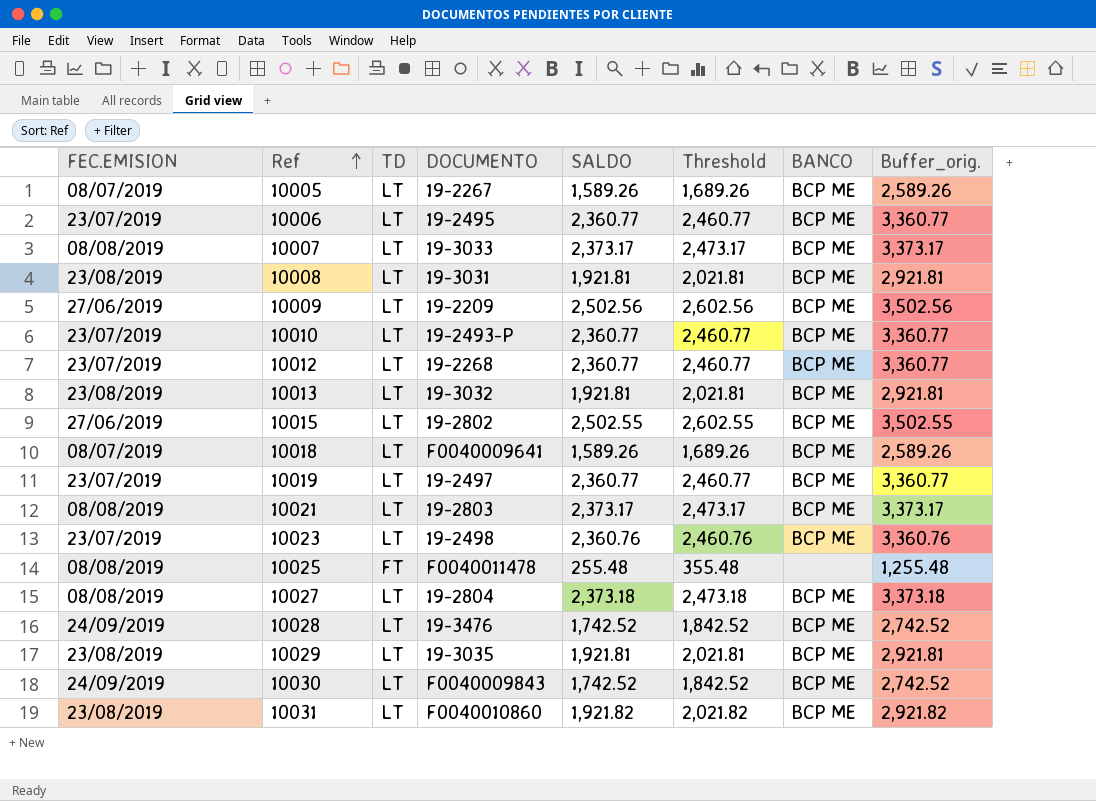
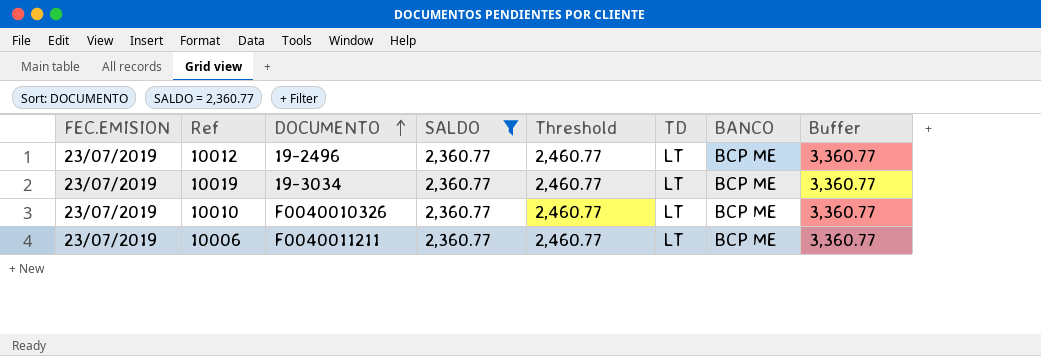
filter: none -> SALDO = 2,360.77
row order: Ref ascending -> DOCUMENTO ascending
column TD | position: 3 -> 6
column name: Buffer_orig. -> Buffer
10012 | DOCUMENTO: 19-2268 -> 19-2496
10019 | DOCUMENTO: 19-2497 -> 19-3034
10010 | DOCUMENTO: 19-2493-P -> F0040010326
10006 | DOCUMENTO: 19-2495 -> F0040011211

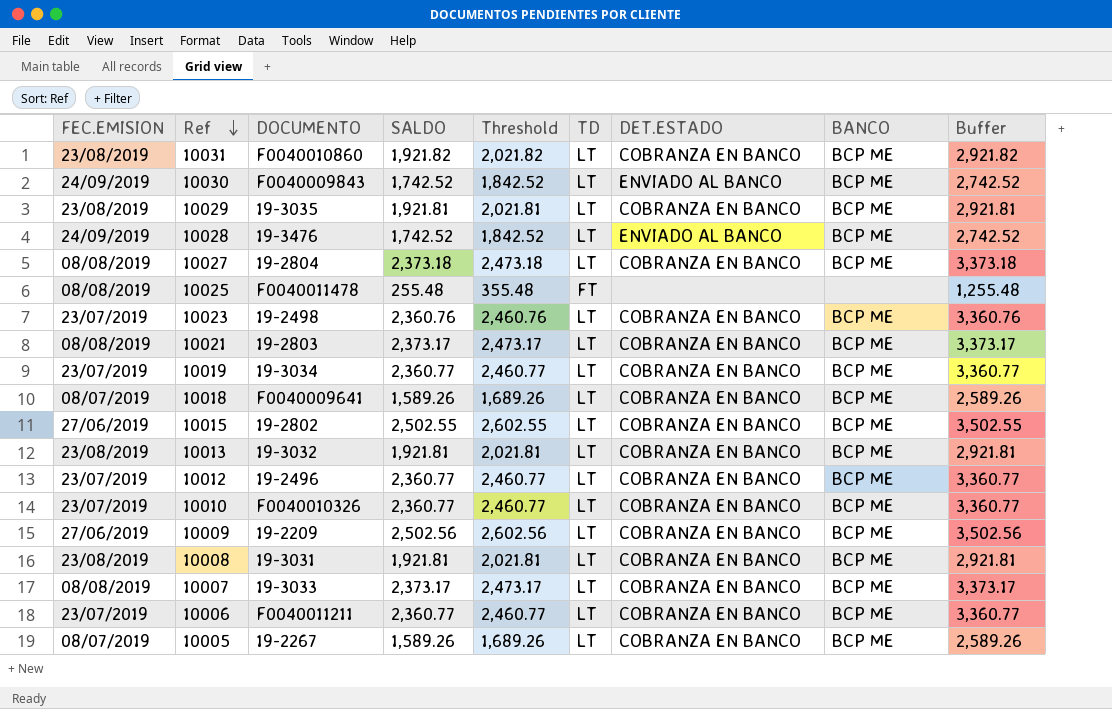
filter: SALDO = 2,360.77 -> none
row order: DOCUMENTO ascending -> Ref descending
column DET.ESTADO | position: none -> 7

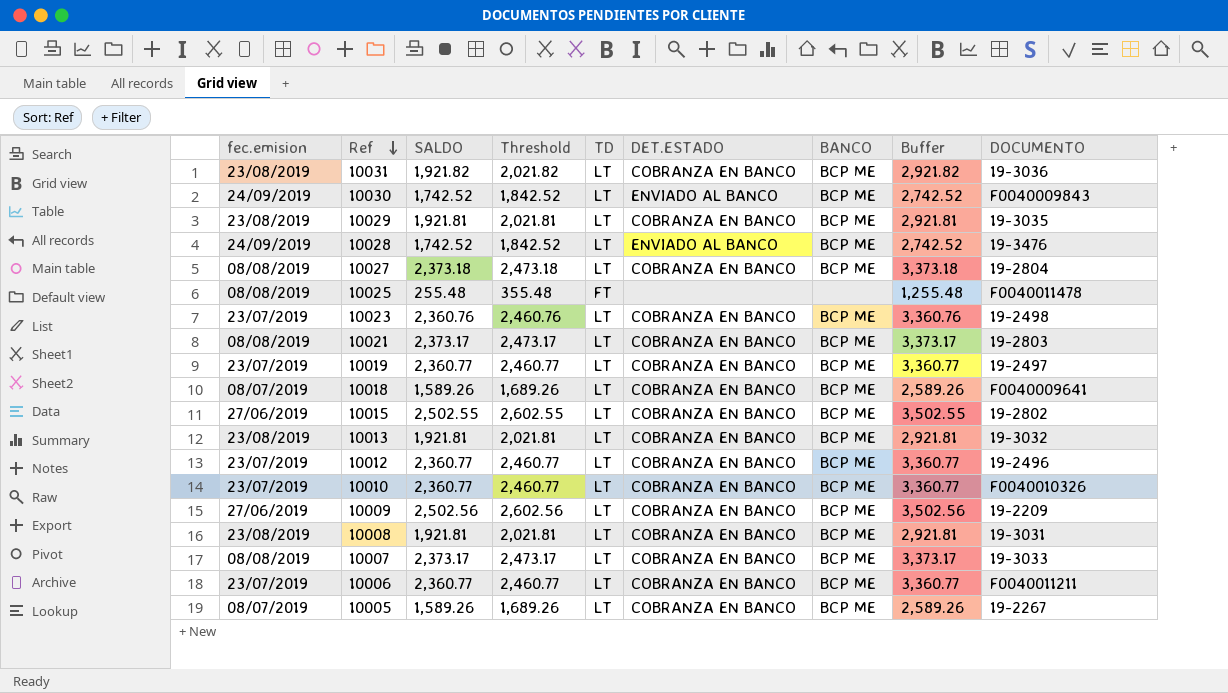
column name: FEC.EMISION -> fec.emision
column DOCUMENTO | position: 3 -> 9
10031 | DOCUMENTO: F0040010860 -> 19-3036
10019 | DOCUMENTO: 19-3034 -> 19-2497

